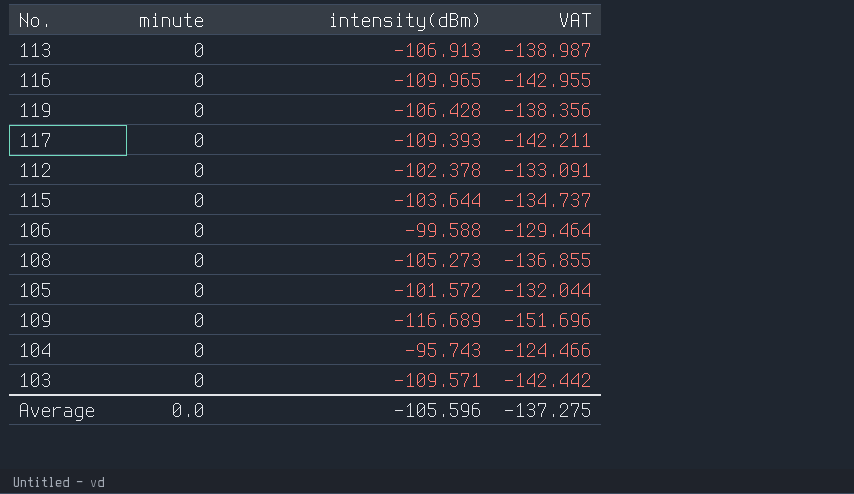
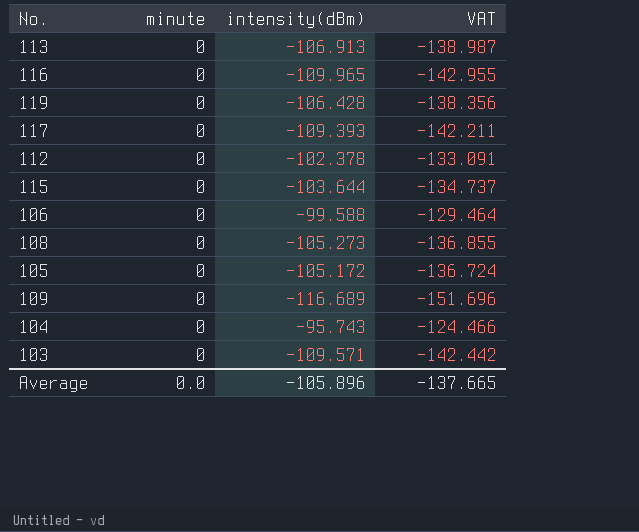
105 | intensity(dBm): -101.572 -> -105.172
105 | VAT: -132.044 -> -136.724
Average | intensity(dBm): -105.596 -> -105.896
Average | VAT: -137.275 -> -137.665

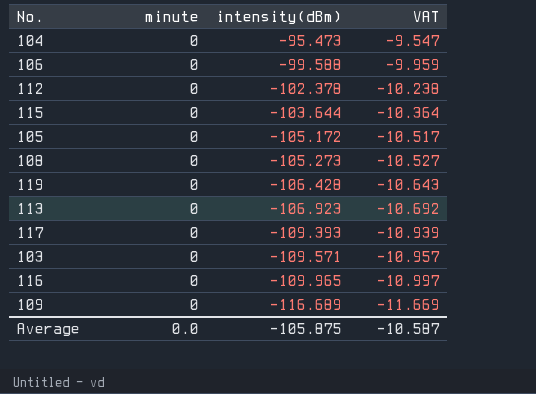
row order: none -> intensity(dBm) descending
column VAT | formula: [intensity(dBm)] * 1.3 -> [intensity(dBm)] * 0.1
104 | intensity(dBm): -95.743 -> -95.473
113 | intensity(dBm): -106.913 -> -106.923
Average | intensity(dBm): -105.896 -> -105.875
Average | VAT: -137.665 -> -10.587

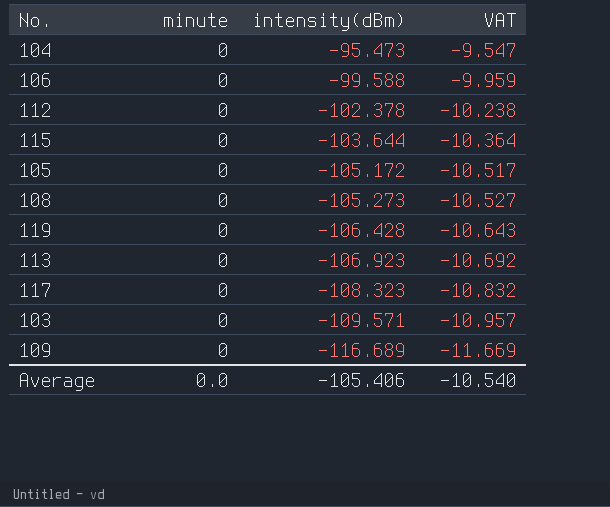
row 116: 0 | -109.965 | -10.997 -> none
117 | intensity(dBm): -109.393 -> -108.323
117 | VAT: -10.939 -> -10.832
Average | intensity(dBm): -105.875 -> -105.406
Average | VAT: -10.587 -> -10.540

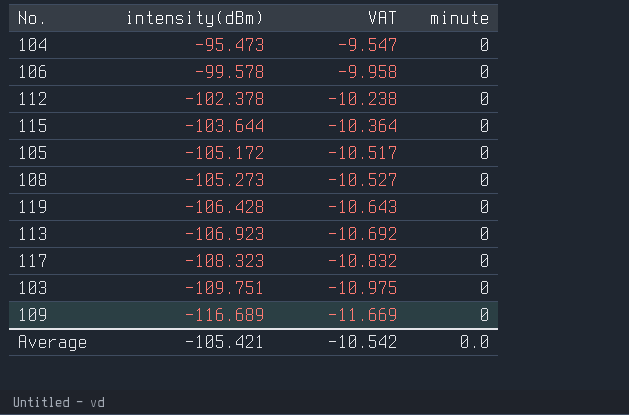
column minute | position: 2 -> 4
106 | intensity(dBm): -99.588 -> -99.578
106 | VAT: -9.959 -> -9.958
103 | intensity(dBm): -109.571 -> -109.751
103 | VAT: -10.957 -> -10.975
Average | intensity(dBm): -105.406 -> -105.421
Average | VAT: -10.540 -> -10.542

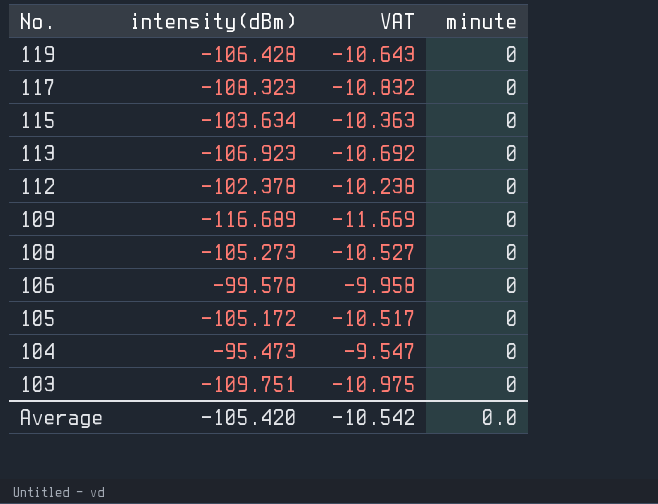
row order: intensity(dBm) descending -> No. descending
115 | intensity(dBm): -103.644 -> -103.634
115 | VAT: -10.364 -> -10.363
Average | intensity(dBm): -105.421 -> -105.420

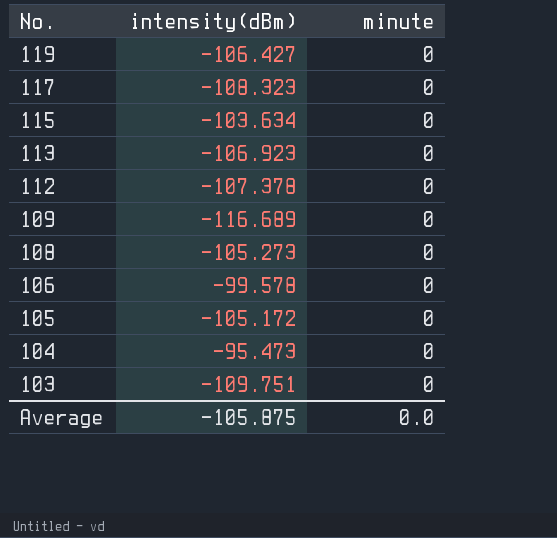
column VAT | formula: [intensity(dBm)] * 0.1 -> none
119 | intensity(dBm): -106.428 -> -106.427
112 | intensity(dBm): -102.378 -> -107.378
Average | intensity(dBm): -105.420 -> -105.875

